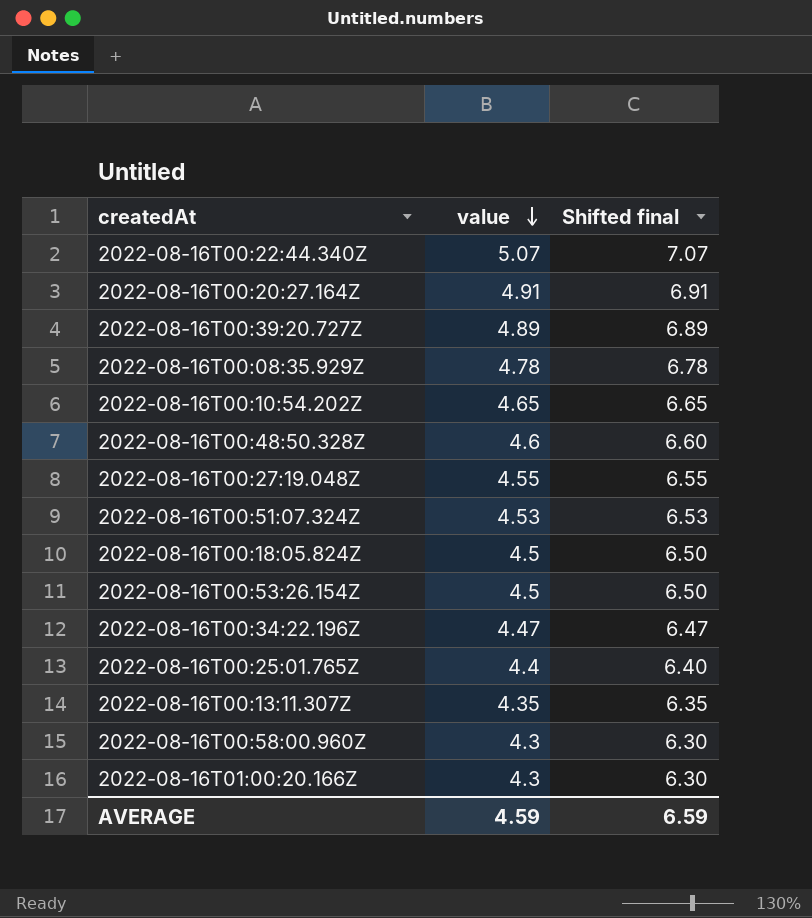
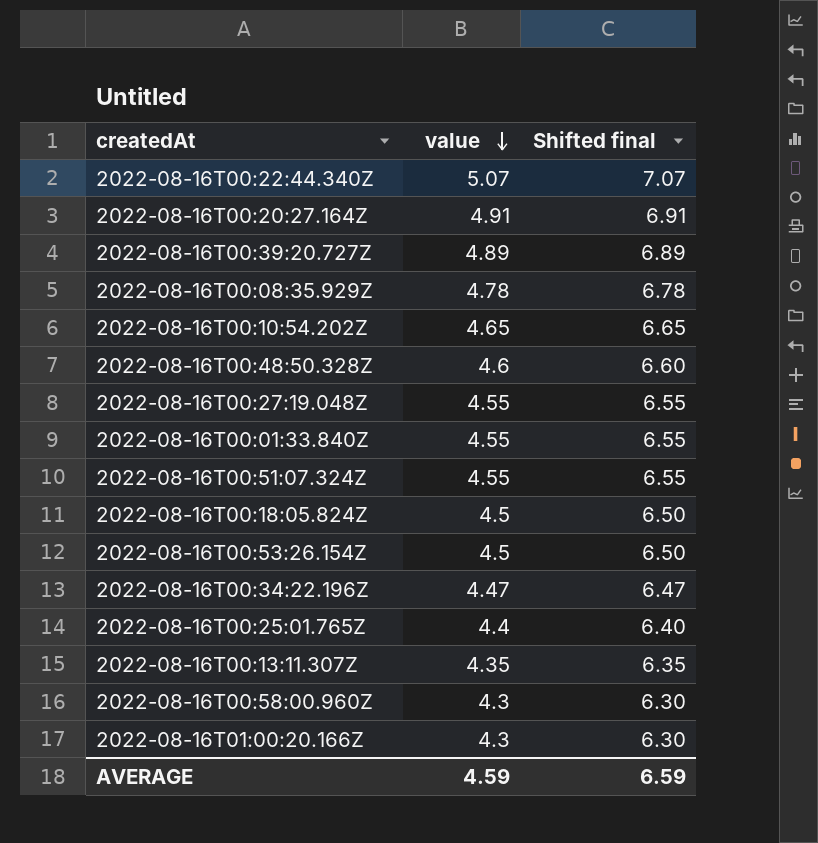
row 2022-08-16T00:01:33.840Z: none -> 4.55 | 6.55
2022-08-16T00:51:07.324Z | value: 4.53 -> 4.55
2022-08-16T00:51:07.324Z | Shifted final: 6.53 -> 6.55

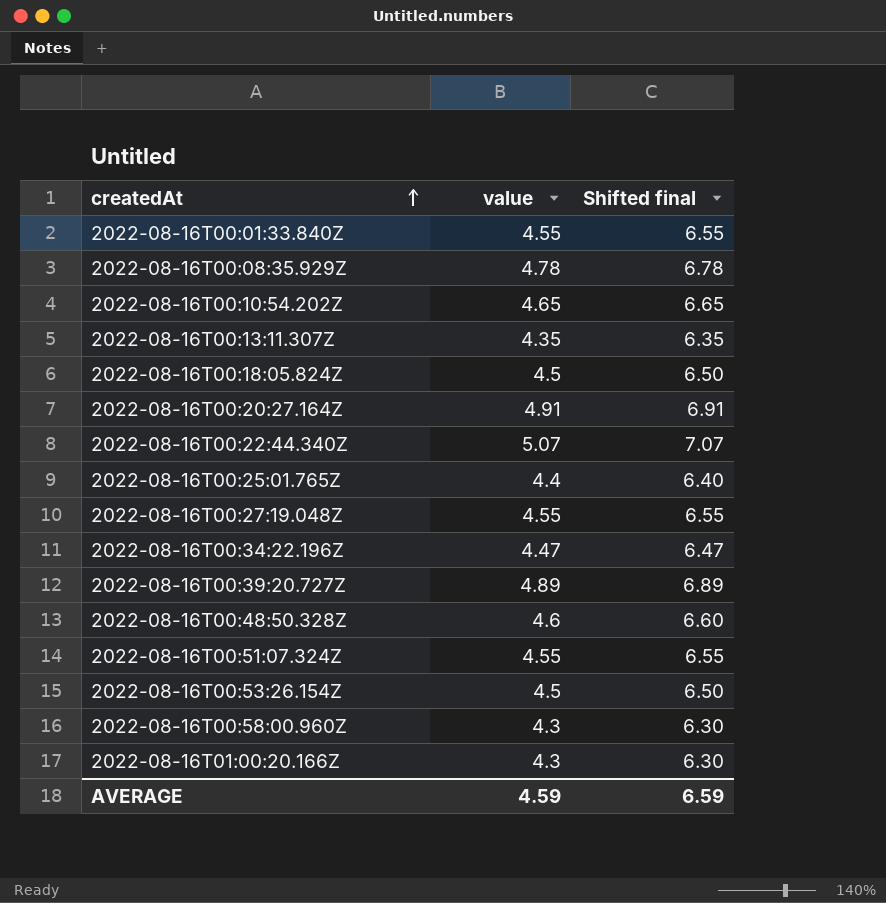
row order: value descending -> createdAt ascending

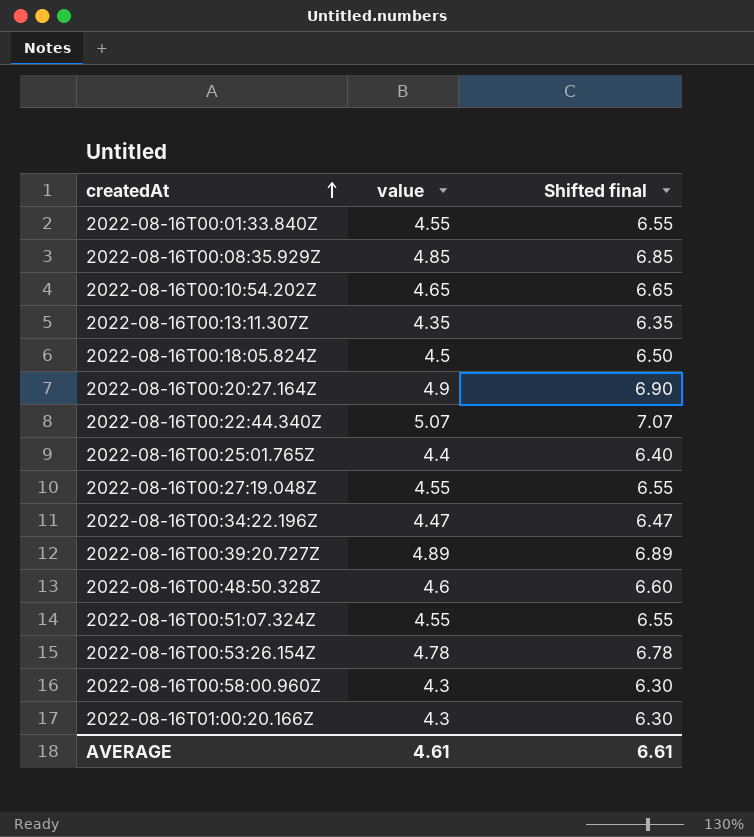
2022-08-16T00:08:35.929Z | value: 4.78 -> 4.85
2022-08-16T00:08:35.929Z | Shifted final: 6.78 -> 6.85
2022-08-16T00:20:27.164Z | value: 4.91 -> 4.9
2022-08-16T00:20:27.164Z | Shifted final: 6.91 -> 6.90
2022-08-16T00:53:26.154Z | value: 4.5 -> 4.78
2022-08-16T00:53:26.154Z | Shifted final: 6.50 -> 6.78
AVERAGE | value: 4.59 -> 4.61
AVERAGE | Shifted final: 6.59 -> 6.61

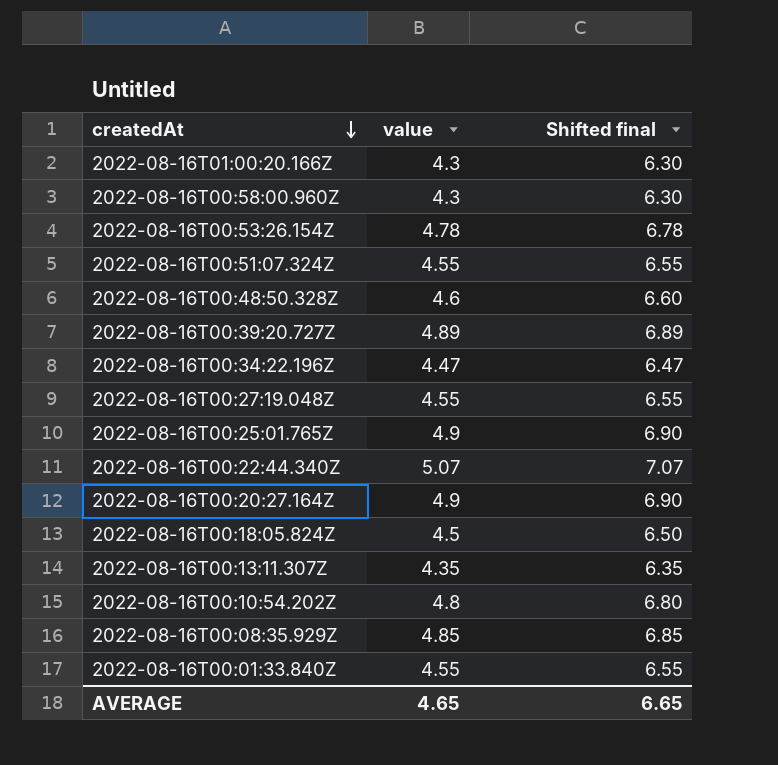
row order: createdAt ascending -> createdAt descending
2022-08-16T00:25:01.765Z | value: 4.4 -> 4.9
2022-08-16T00:25:01.765Z | Shifted final: 6.40 -> 6.90
2022-08-16T00:10:54.202Z | value: 4.65 -> 4.8
2022-08-16T00:10:54.202Z | Shifted final: 6.65 -> 6.80
AVERAGE | value: 4.61 -> 4.65
AVERAGE | Shifted final: 6.61 -> 6.65

